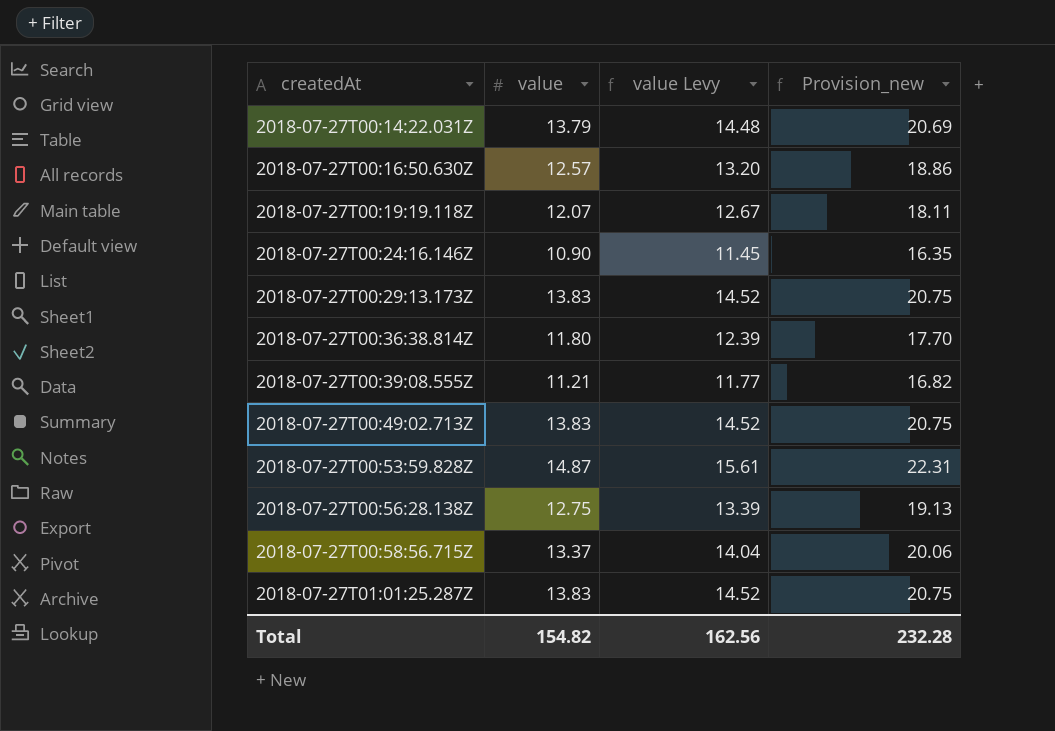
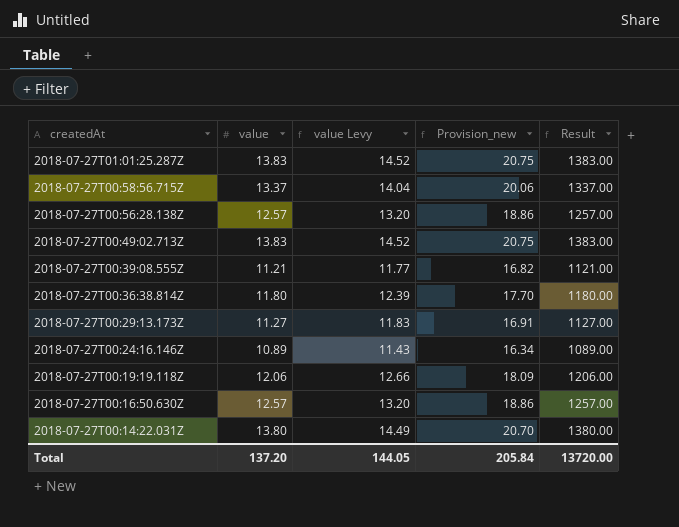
row order: createdAt ascending -> createdAt descending
column Result | formula: none -> [value] * 100
row 2018-07-27T00:53:59.828Z: 14.87 | 15.61 | 22.31 -> none
2018-07-27T00:56:28.138Z | value: 12.75 -> 12.57
2018-07-27T00:56:28.138Z | value Levy: 13.39 -> 13.20
2018-07-27T00:56:28.138Z | Provision_new: 19.13 -> 18.86
2018-07-27T00:29:13.173Z | value: 13.83 -> 11.27
2018-07-27T00:29:13.173Z | value Levy: 14.52 -> 11.83
2018-07-27T00:29:13.173Z | Provision_new: 20.75 -> 16.91
2018-07-27T00:24:16.146Z | value: 10.90 -> 10.89
2018-07-27T00:24:16.146Z | value Levy: 11.45 -> 11.43
2018-07-27T00:24:16.146Z | Provision_new: 16.35 -> 16.34
2018-07-27T00:19:19.118Z | value: 12.07 -> 12.06
2018-07-27T00:19:19.118Z | value Levy: 12.67 -> 12.66
2018-07-27T00:19:19.118Z | Provision_new: 18.11 -> 18.09
2018-07-27T00:14:22.031Z | value: 13.79 -> 13.80
2018-07-27T00:14:22.031Z | value Levy: 14.48 -> 14.49
2018-07-27T00:14:22.031Z | Provision_new: 20.69 -> 20.70
Total | value: 154.82 -> 137.20
Total | value Levy: 162.56 -> 144.05
Total | Provision_new: 232.28 -> 205.84

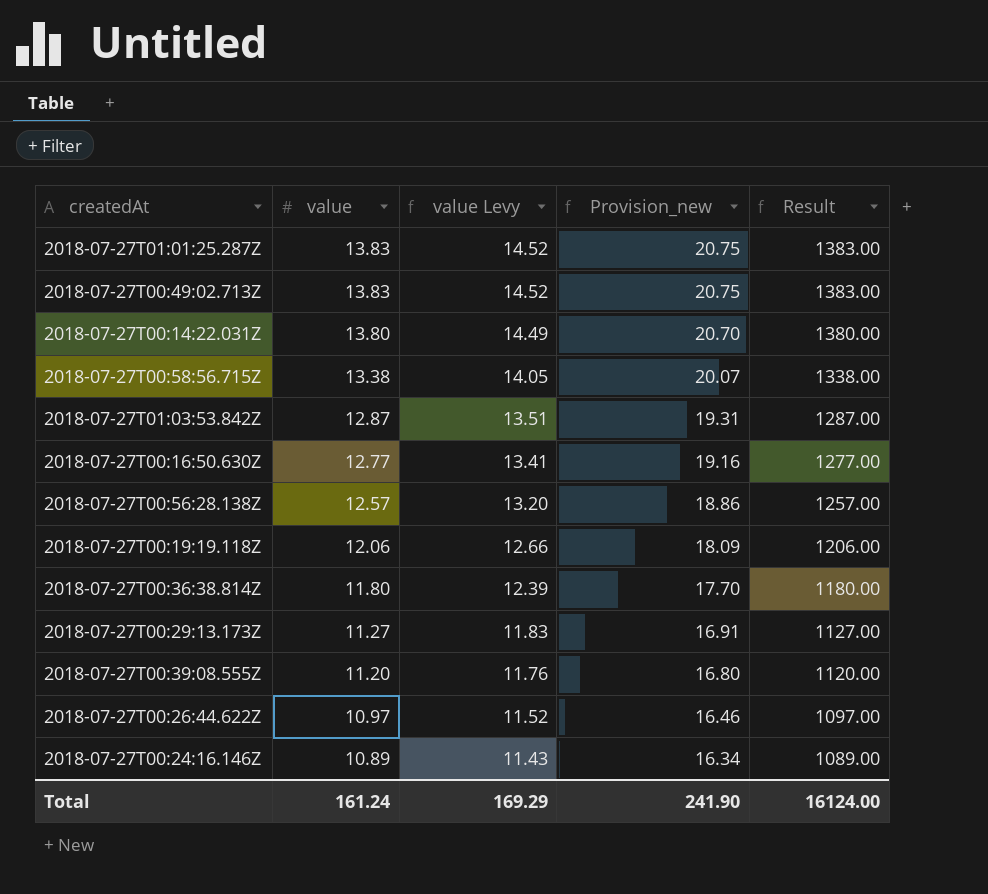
row order: createdAt descending -> value descending
2018-07-27T00:58:56.715Z | value: 13.37 -> 13.38
2018-07-27T00:58:56.715Z | value Levy: 14.04 -> 14.05
2018-07-27T00:58:56.715Z | Provision_new: 20.06 -> 20.07
2018-07-27T00:58:56.715Z | Result: 1337.00 -> 1338.00
row 2018-07-27T01:03:53.842Z: none -> 12.87 | 13.51 | 19.31 | 1287.00
2018-07-27T00:16:50.630Z | value: 12.57 -> 12.77
2018-07-27T00:16:50.630Z | value Levy: 13.20 -> 13.41
2018-07-27T00:16:50.630Z | Provision_new: 18.86 -> 19.16
2018-07-27T00:16:50.630Z | Result: 1257.00 -> 1277.00
2018-07-27T00:39:08.555Z | value: 11.21 -> 11.20
2018-07-27T00:39:08.555Z | value Levy: 11.77 -> 11.76
2018-07-27T00:39:08.555Z | Provision_new: 16.82 -> 16.80
2018-07-27T00:39:08.555Z | Result: 1121.00 -> 1120.00
row 2018-07-27T00:26:44.622Z: none -> 10.97 | 11.52 | 16.46 | 1097.00
Total | value: 137.20 -> 161.24
Total | value Levy: 144.05 -> 169.29
Total | Provision_new: 205.84 -> 241.90
Total | Result: 13720.00 -> 16124.00

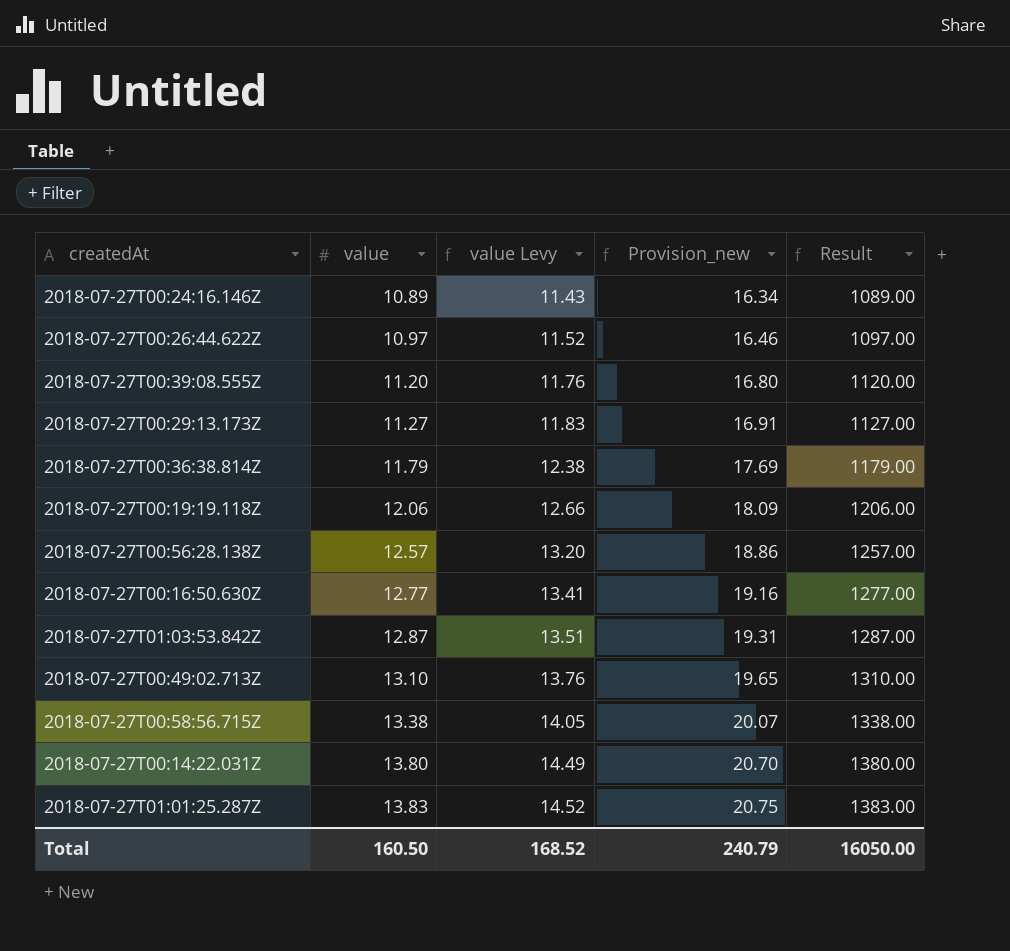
row order: value descending -> value ascending
2018-07-27T00:36:38.814Z | value: 11.80 -> 11.79
2018-07-27T00:36:38.814Z | value Levy: 12.39 -> 12.38
2018-07-27T00:36:38.814Z | Provision_new: 17.70 -> 17.69
2018-07-27T00:36:38.814Z | Result: 1180.00 -> 1179.00
2018-07-27T00:49:02.713Z | value: 13.83 -> 13.10
2018-07-27T00:49:02.713Z | value Levy: 14.52 -> 13.76
2018-07-27T00:49:02.713Z | Provision_new: 20.75 -> 19.65
2018-07-27T00:49:02.713Z | Result: 1383.00 -> 1310.00
Total | value: 161.24 -> 160.50
Total | value Levy: 169.29 -> 168.52
Total | Provision_new: 241.90 -> 240.79
Total | Result: 16124.00 -> 16050.00

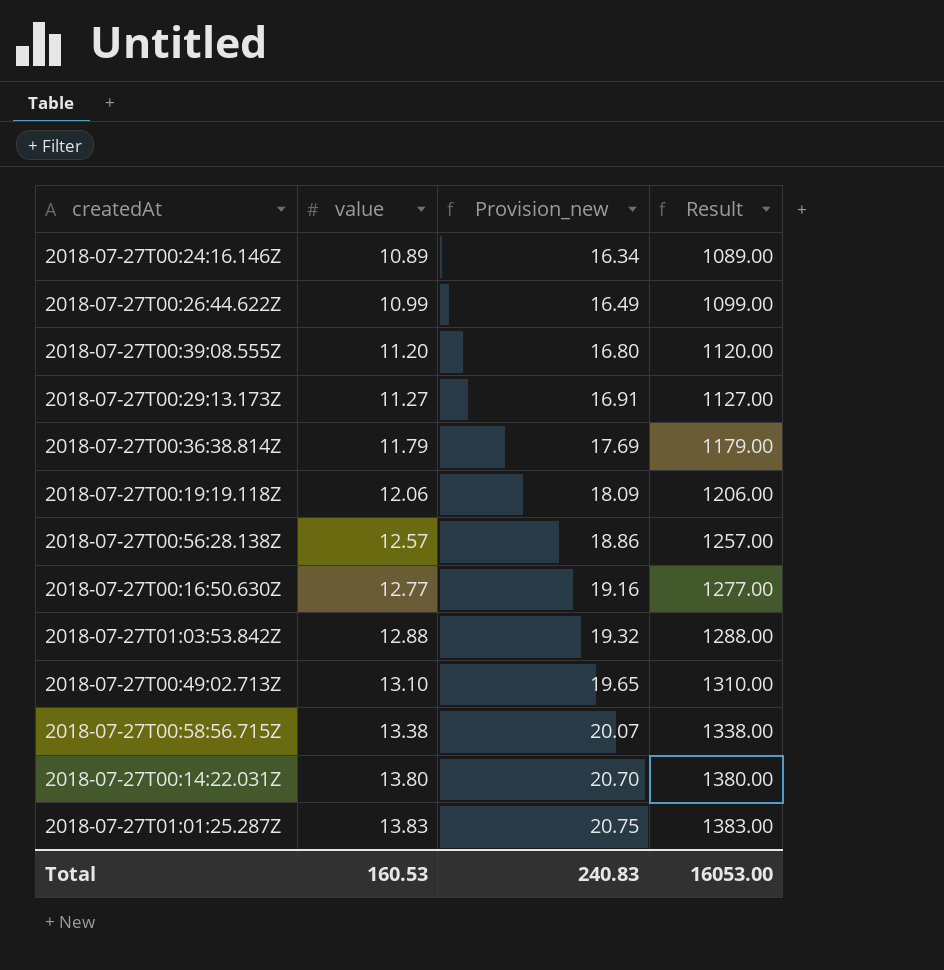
column value Levy | formula: [value] * 1.05 -> none
2018-07-27T00:26:44.622Z | value: 10.97 -> 10.99
2018-07-27T00:26:44.622Z | Provision_new: 16.46 -> 16.49
2018-07-27T00:26:44.622Z | Result: 1097.00 -> 1099.00
2018-07-27T01:03:53.842Z | value: 12.87 -> 12.88
2018-07-27T01:03:53.842Z | Provision_new: 19.31 -> 19.32
2018-07-27T01:03:53.842Z | Result: 1287.00 -> 1288.00
Total | value: 160.50 -> 160.53
Total | Provision_new: 240.79 -> 240.83
Total | Result: 16050.00 -> 16053.00

